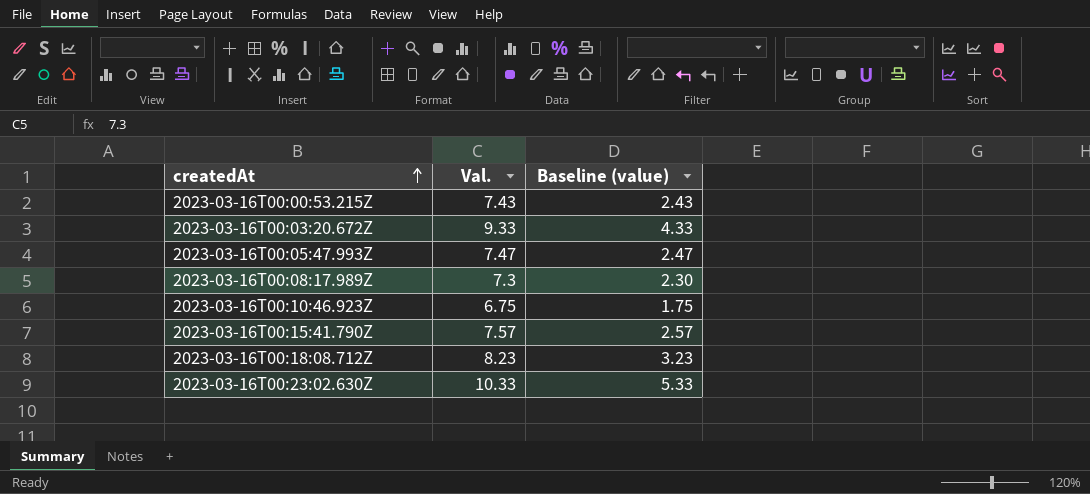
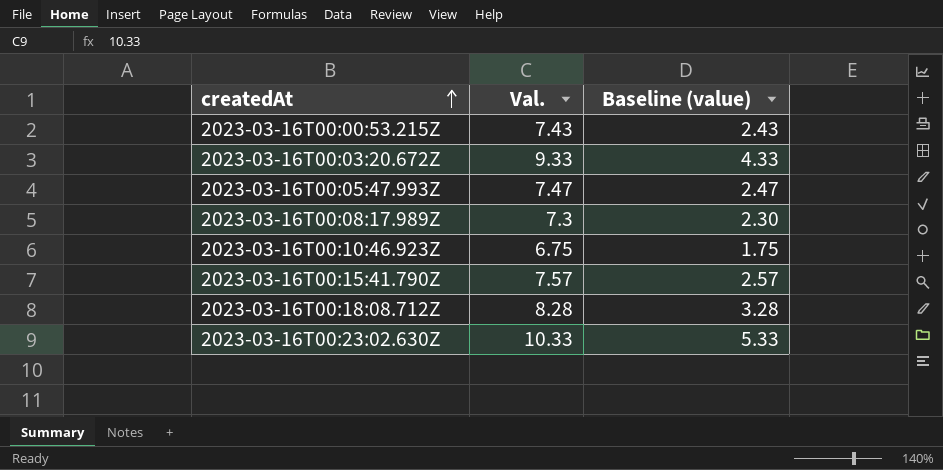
2023-03-16T00:18:08.712Z | Val.: 8.23 -> 8.28
2023-03-16T00:18:08.712Z | Baseline (value): 3.23 -> 3.28

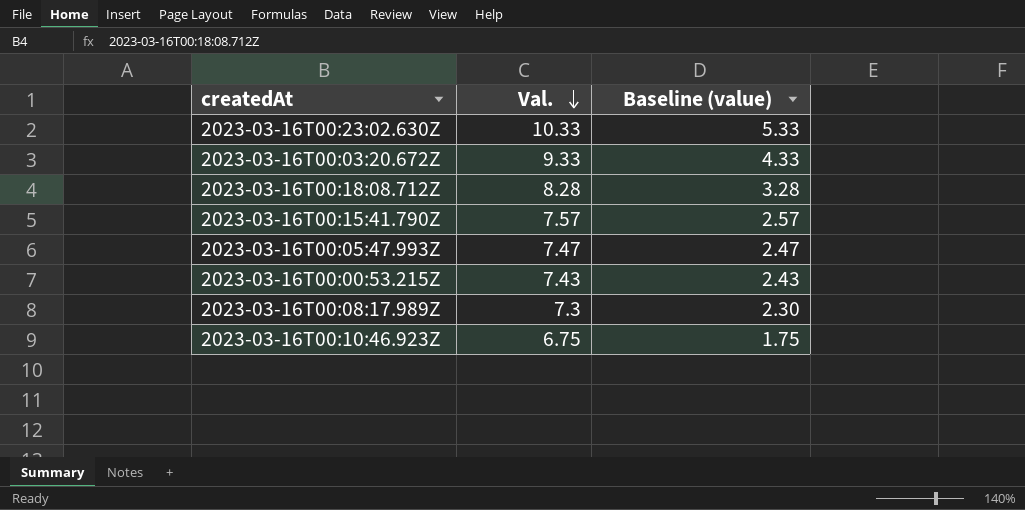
row order: createdAt ascending -> Val. descending

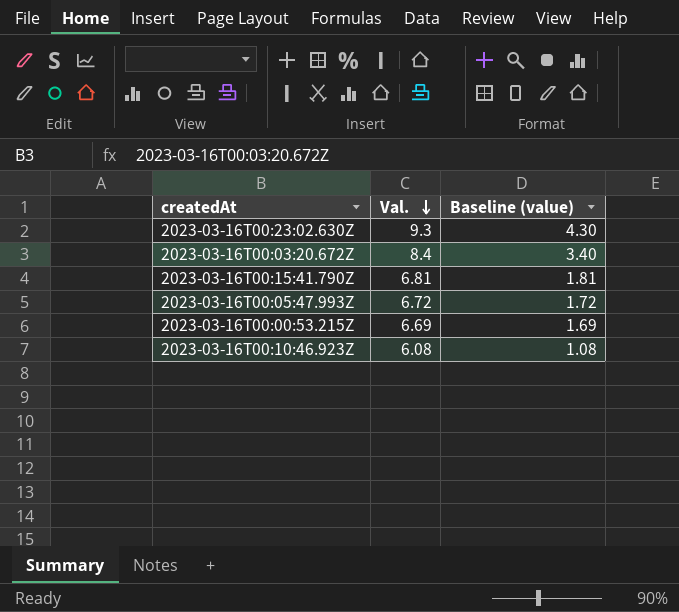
row 2023-03-16T00:18:08.712Z: 8.28 | 3.28 -> none
row 2023-03-16T00:08:17.989Z: 7.3 | 2.30 -> none
2023-03-16T00:23:02.630Z | Val.: 10.33 -> 9.3
2023-03-16T00:23:02.630Z | Baseline (value): 5.33 -> 4.30
2023-03-16T00:03:20.672Z | Val.: 9.33 -> 8.4
2023-03-16T00:03:20.672Z | Baseline (value): 4.33 -> 3.40
2023-03-16T00:15:41.790Z | Val.: 7.57 -> 6.81
2023-03-16T00:15:41.790Z | Baseline (value): 2.57 -> 1.81
2023-03-16T00:05:47.993Z | Val.: 7.47 -> 6.72
2023-03-16T00:05:47.993Z | Baseline (value): 2.47 -> 1.72
2023-03-16T00:00:53.215Z | Val.: 7.43 -> 6.69
2023-03-16T00:00:53.215Z | Baseline (value): 2.43 -> 1.69
2023-03-16T00:10:46.923Z | Val.: 6.75 -> 6.08
2023-03-16T00:10:46.923Z | Baseline (value): 1.75 -> 1.08

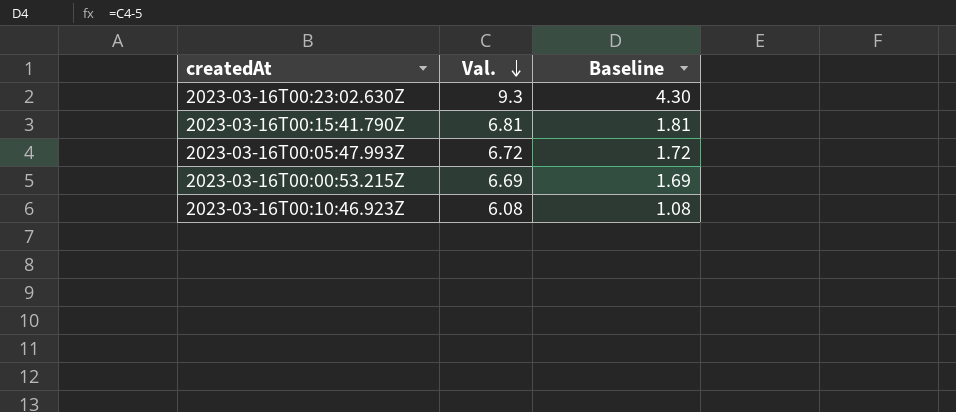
column name: Baseline (value) -> Baseline
row 2023-03-16T00:03:20.672Z: 8.4 | 3.40 -> none

